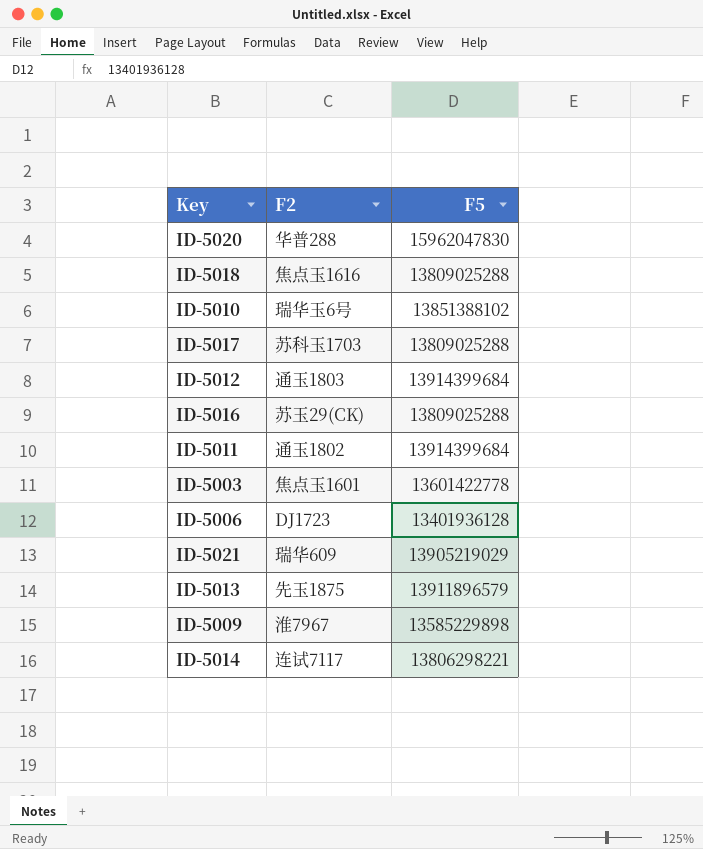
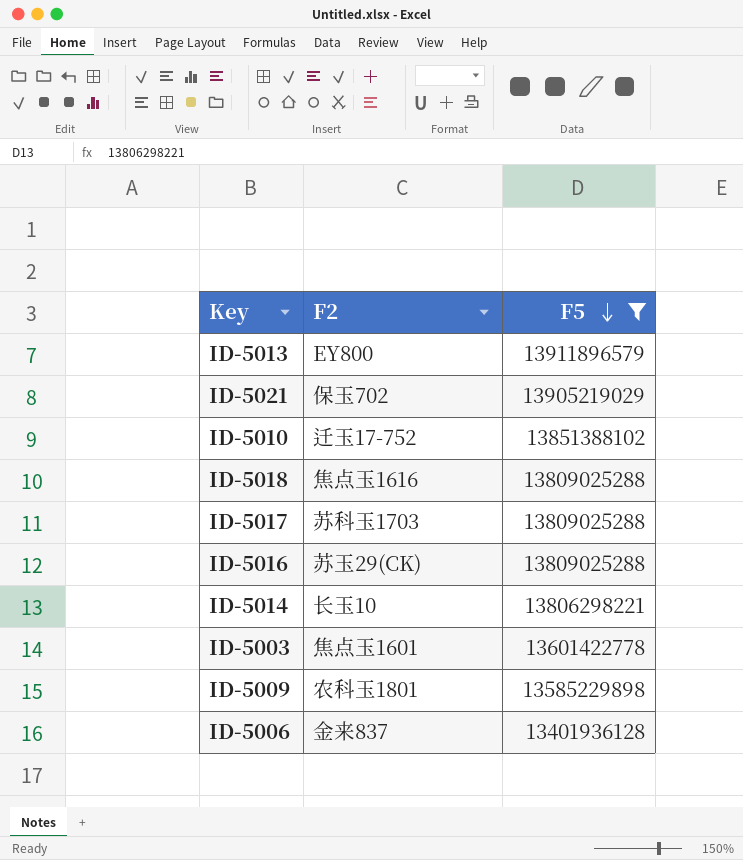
filter: none -> F5 <= 13911896579
row order: none -> F5 descending
ID-5013 | F2: 先玉1875 -> EY800
ID-5021 | F2: 瑞华609 -> 保玉702
ID-5010 | F2: 瑞华玉6号 -> 迁玉17-752
ID-5014 | F2: 连试7117 -> 长玉10
ID-5009 | F2: 淮7967 -> 农科玉1801
ID-5006 | F2: DJ1723 -> 金来837

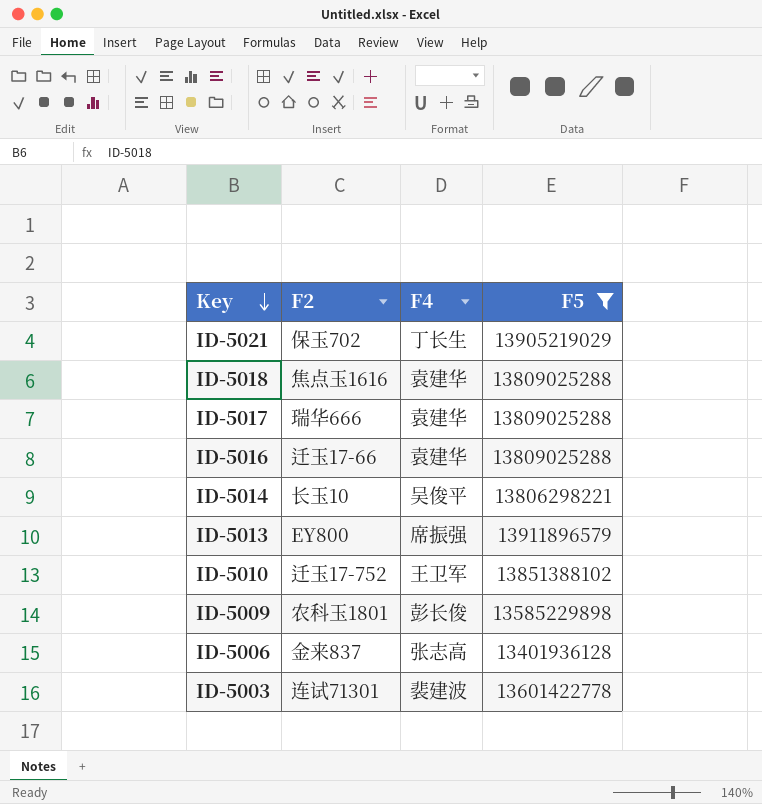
row order: F5 descending -> Key descending
column F4 | position: none -> 3
ID-5017 | F2: 苏科玉1703 -> 瑞华666
ID-5016 | F2: 苏玉29(CK) -> 迁玉17-66
ID-5003 | F2: 焦点玉1601 -> 连试71301

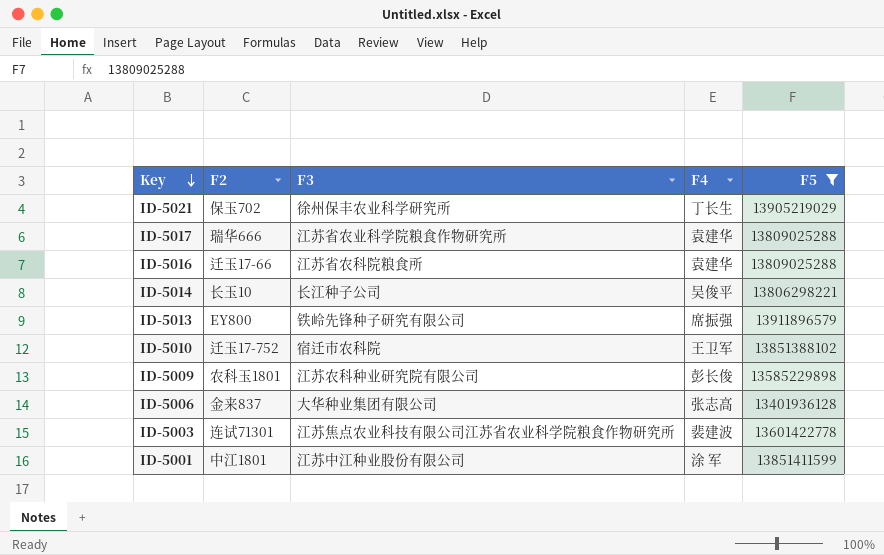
column F3 | position: none -> 3
row ID-5018: 焦点玉1616 | 袁建华 | 13809025288 -> none
row ID-5001: none -> 中江1801 | 江苏中江种业股份有限公司 | 涂 军 | 13851411599

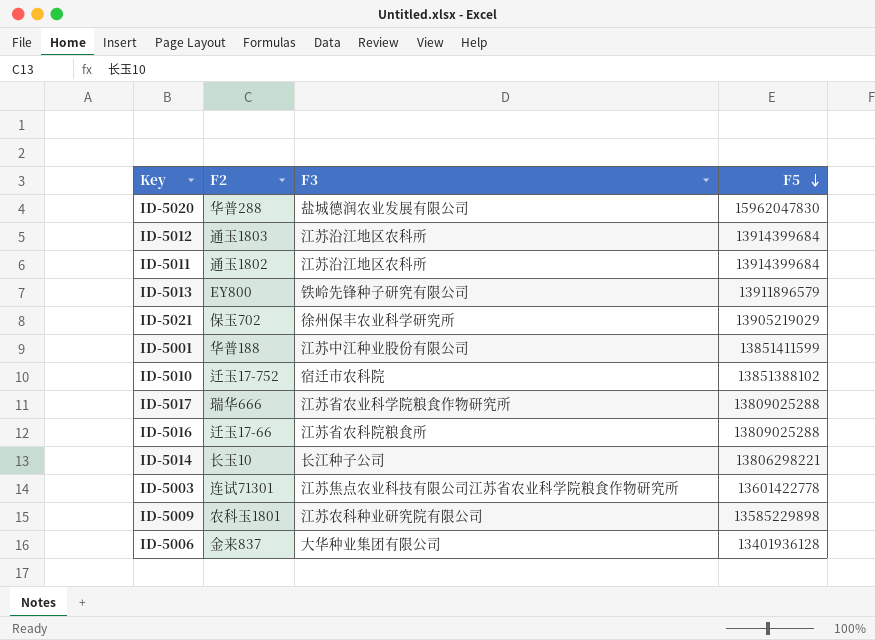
filter: F5 <= 13911896579 -> none
row order: Key descending -> F5 descending
column F4 | position: 4 -> none
ID-5001 | F2: 中江1801 -> 华普188

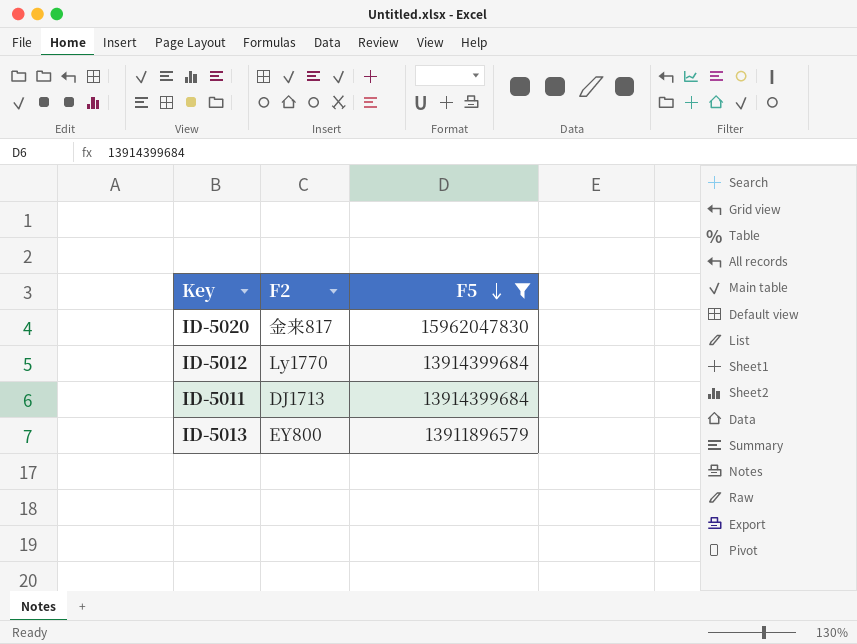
filter: none -> F5 >= 13911896579
column F3 | position: 3 -> none
ID-5020 | F2: 华普288 -> 金来817
ID-5012 | F2: 通玉1803 -> Ly1770
ID-5011 | F2: 通玉1802 -> DJ1713

